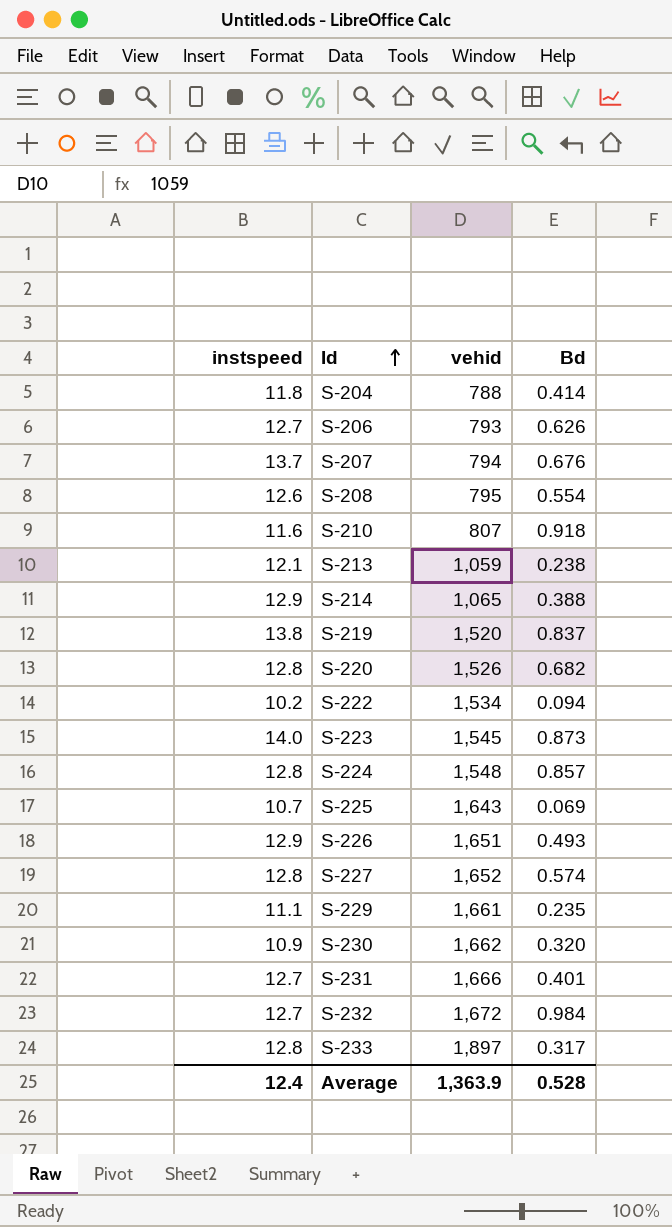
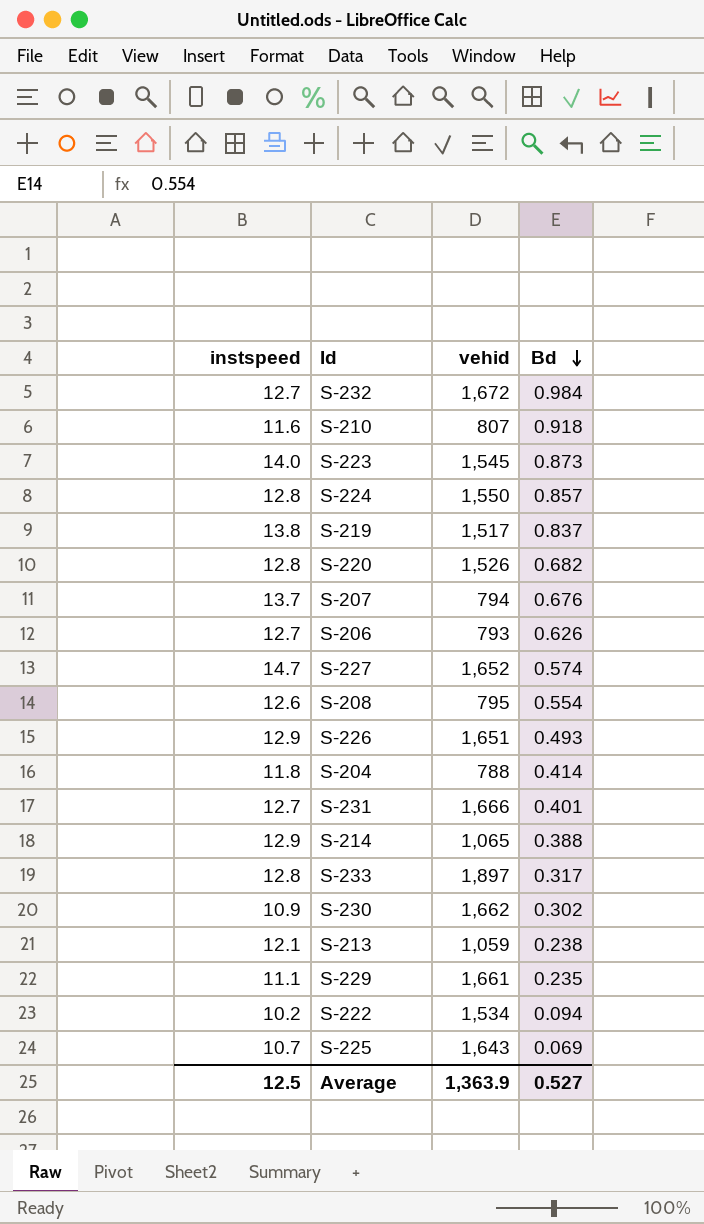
row order: Id ascending -> Bd descending
S-224 | vehid: 1,548 -> 1,550
S-219 | vehid: 1,520 -> 1,517
S-227 | instspeed: 12.8 -> 14.7
S-230 | Bd: 0.320 -> 0.302
Average | instspeed: 12.4 -> 12.5
Average | Bd: 0.528 -> 0.527

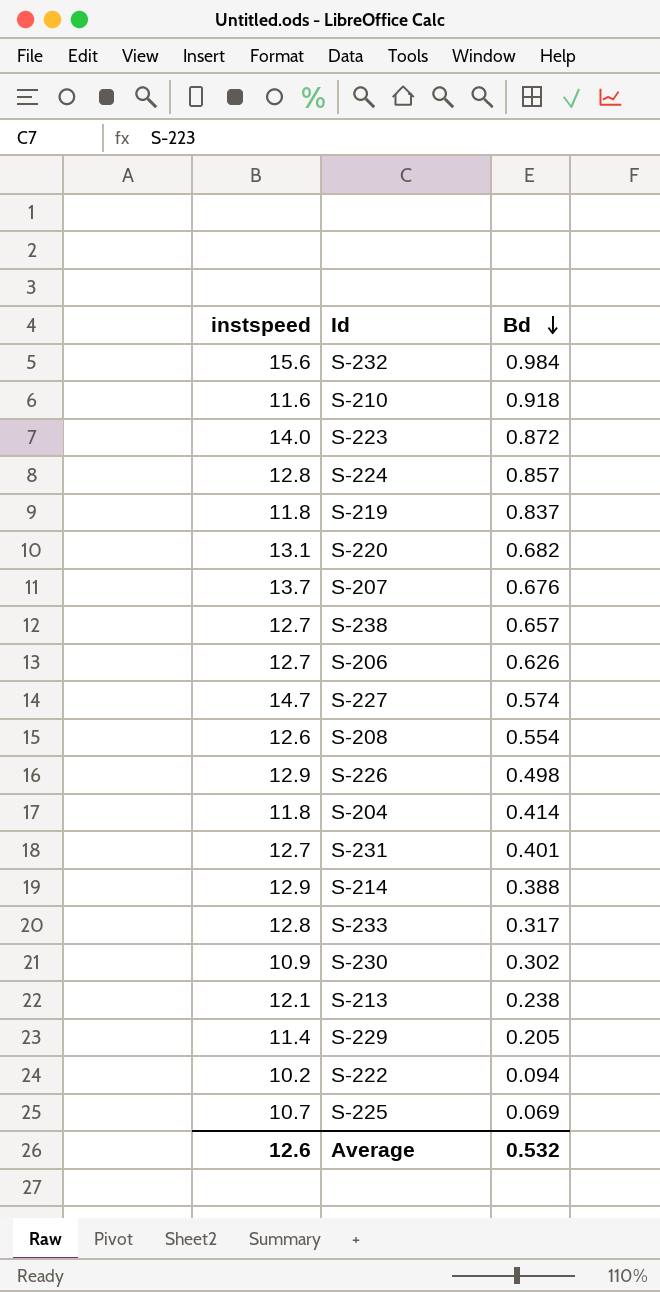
column vehid | position: 3 -> none
S-232 | instspeed: 12.7 -> 15.6
S-223 | Bd: 0.873 -> 0.872
S-219 | instspeed: 13.8 -> 11.8
S-220 | instspeed: 12.8 -> 13.1
row S-238: none -> 12.7 | 0.657
S-226 | Bd: 0.493 -> 0.498
S-229 | instspeed: 11.1 -> 11.4
S-229 | Bd: 0.235 -> 0.205
Average | instspeed: 12.5 -> 12.6
Average | Bd: 0.527 -> 0.532

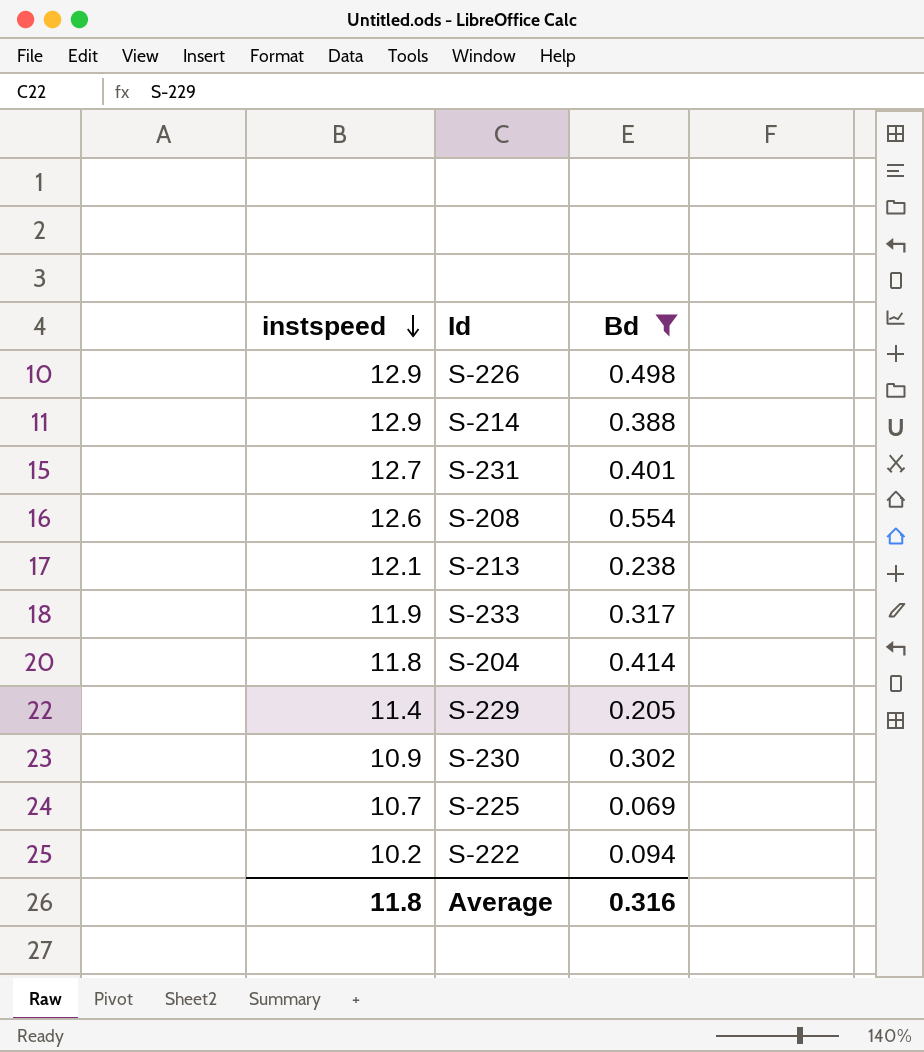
filter: none -> Bd <= 0.554
row order: Bd descending -> instspeed descending
S-233 | instspeed: 12.8 -> 11.9
Average | instspeed: 12.6 -> 11.8
Average | Bd: 0.532 -> 0.316

